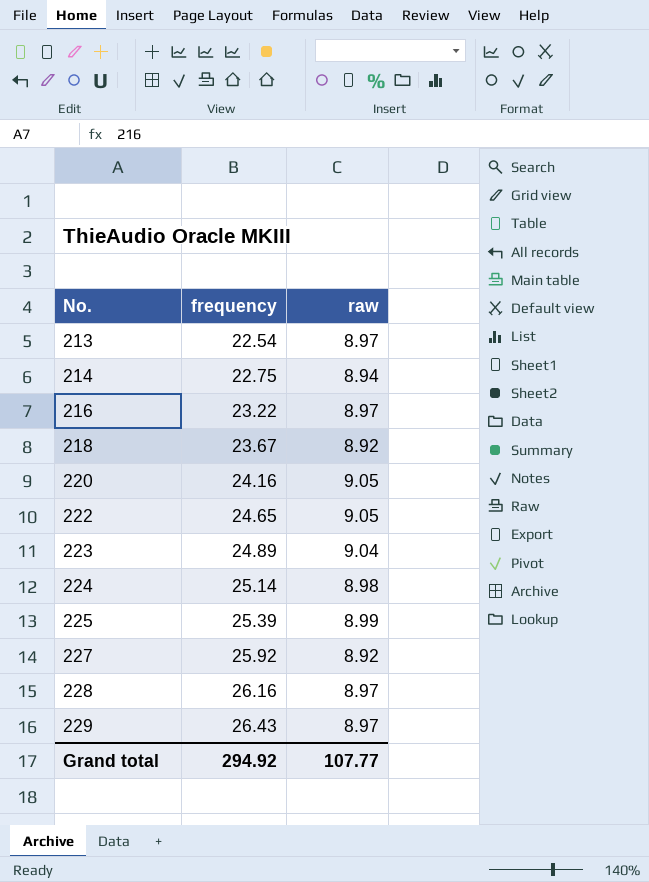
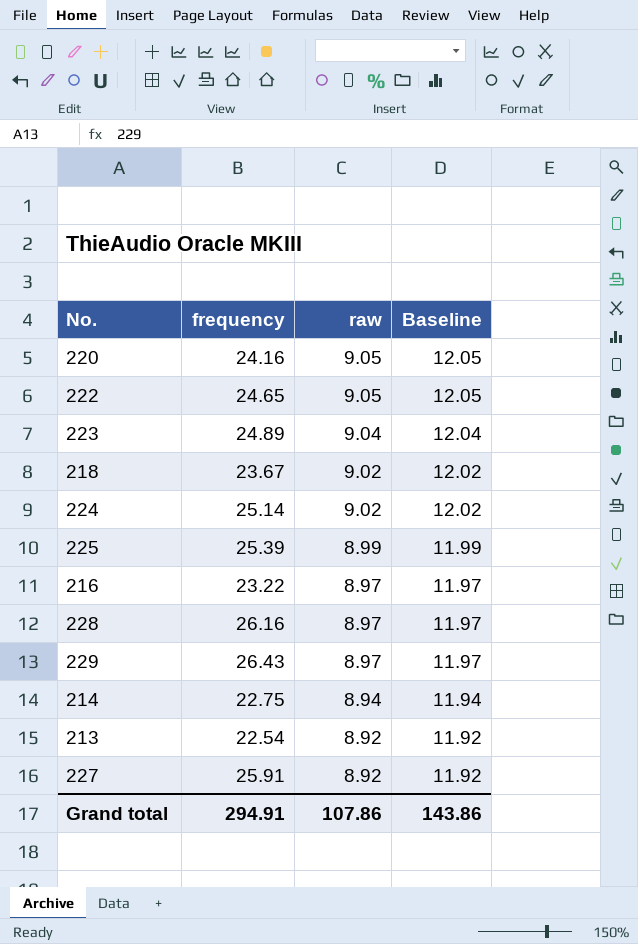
row order: No. ascending -> raw descending
column Baseline | formula: none -> [raw] + 3
218 | raw: 8.92 -> 9.02
224 | raw: 8.98 -> 9.02
213 | raw: 8.97 -> 8.92
227 | frequency: 25.92 -> 25.91
Grand total | frequency: 294.92 -> 294.91
Grand total | raw: 107.77 -> 107.86

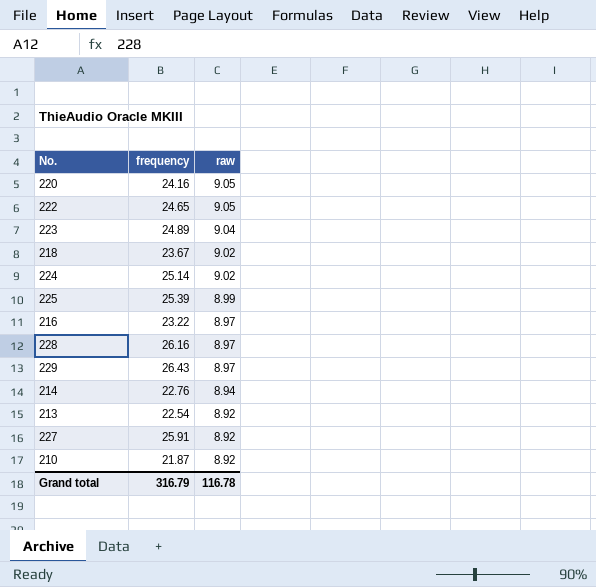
column Baseline | formula: [raw] + 3 -> none
214 | frequency: 22.75 -> 22.76
row 210: none -> 21.87 | 8.92
Grand total | frequency: 294.91 -> 316.79
Grand total | raw: 107.86 -> 116.78

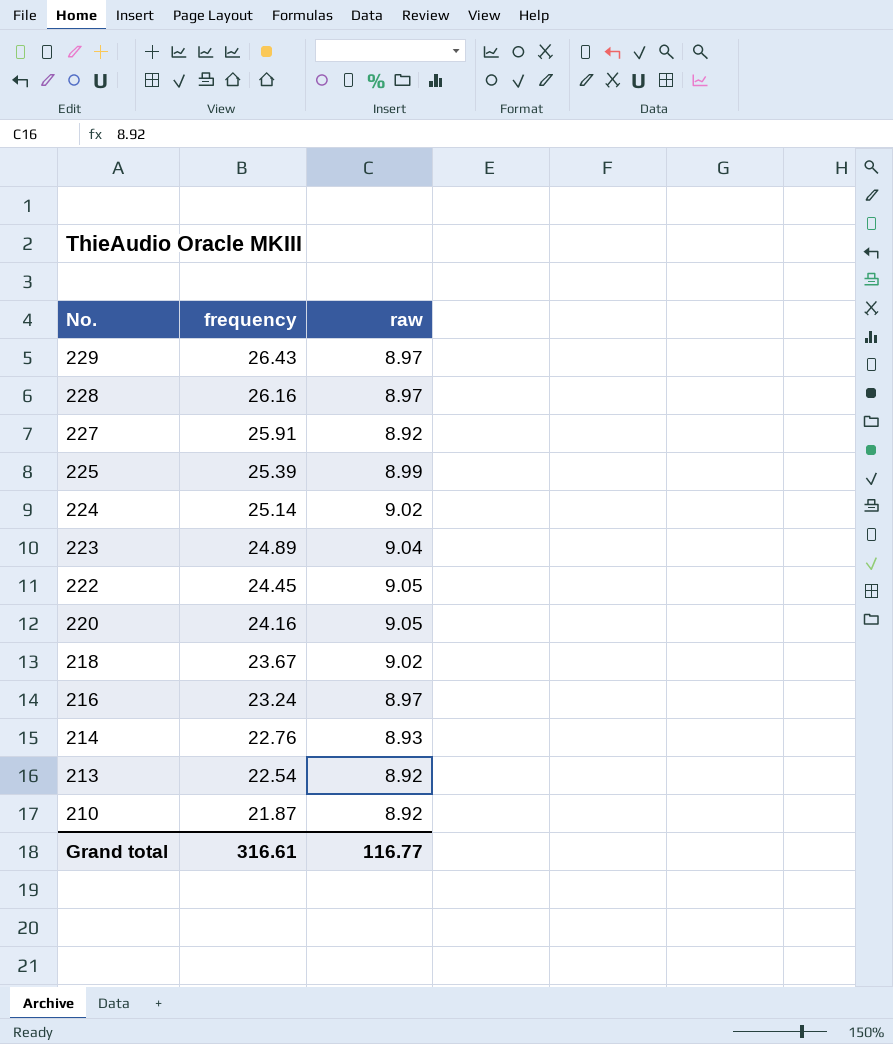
row order: raw descending -> No. descending
222 | frequency: 24.65 -> 24.45
216 | frequency: 23.22 -> 23.24
214 | raw: 8.94 -> 8.93
Grand total | frequency: 316.79 -> 316.61
Grand total | raw: 116.78 -> 116.77

